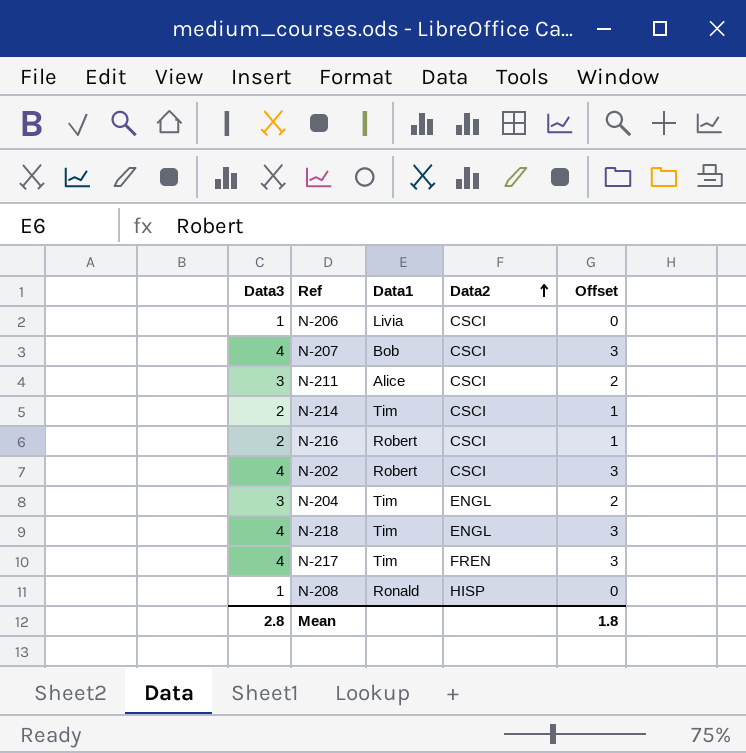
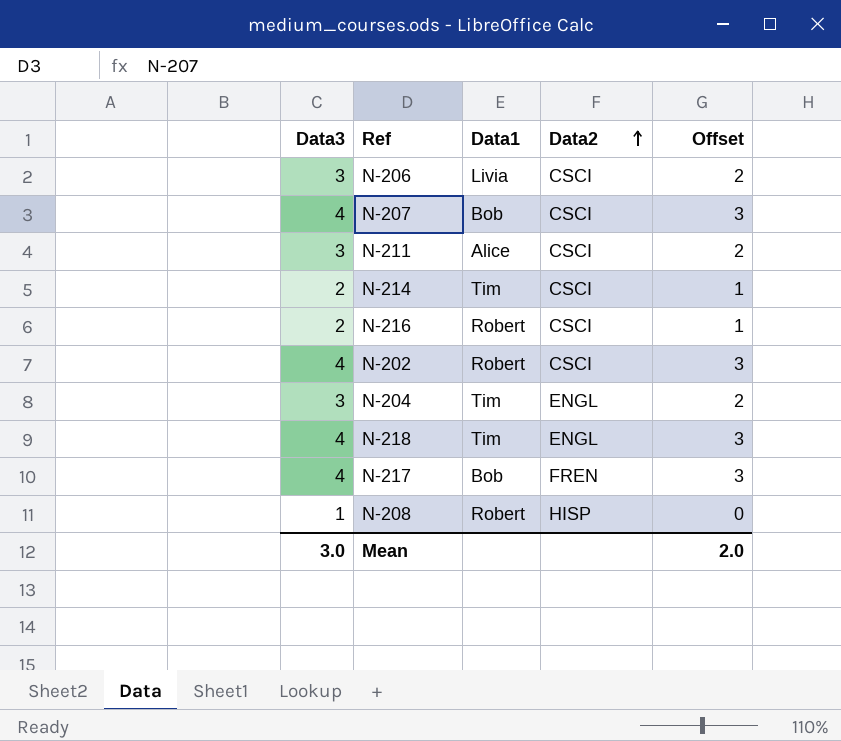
N-206 | Data3: 1 -> 3
N-206 | Offset: 0 -> 2
N-217 | Data1: Tim -> Bob
N-208 | Data1: Ronald -> Robert
Mean | Data3: 2.8 -> 3.0
Mean | Offset: 1.8 -> 2.0

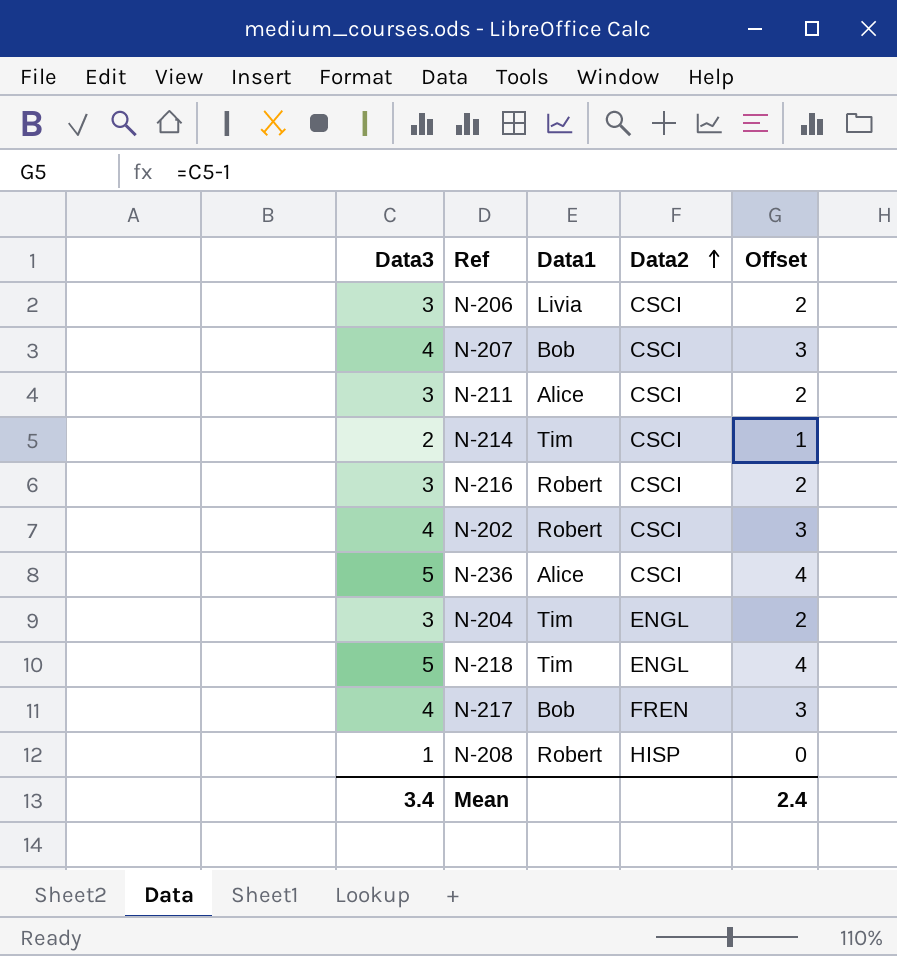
N-216 | Data3: 2 -> 3
N-216 | Offset: 1 -> 2
row N-236: none -> 5 | Alice | CSCI | 4
N-218 | Data3: 4 -> 5
N-218 | Offset: 3 -> 4
Mean | Data3: 3.0 -> 3.4
Mean | Offset: 2.0 -> 2.4

